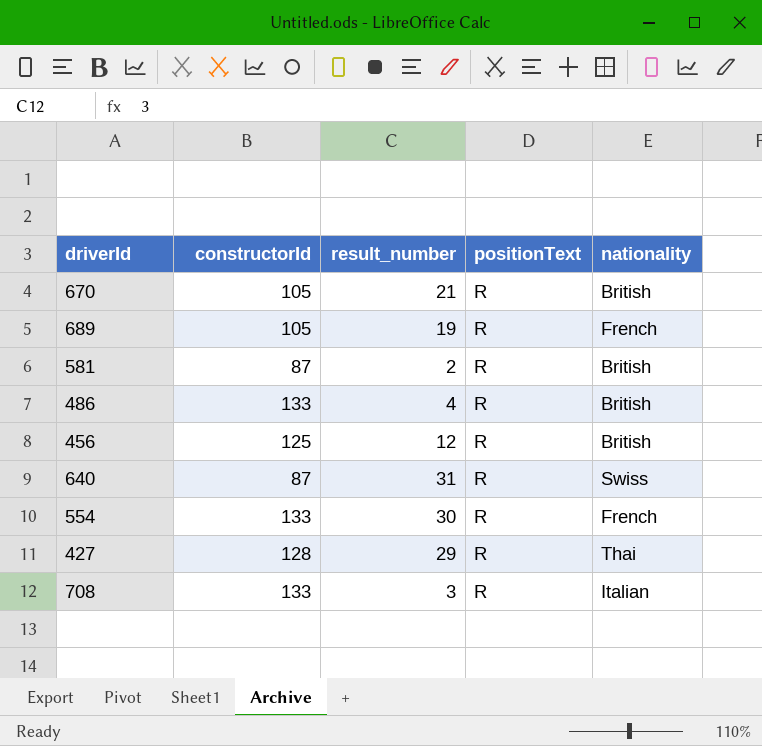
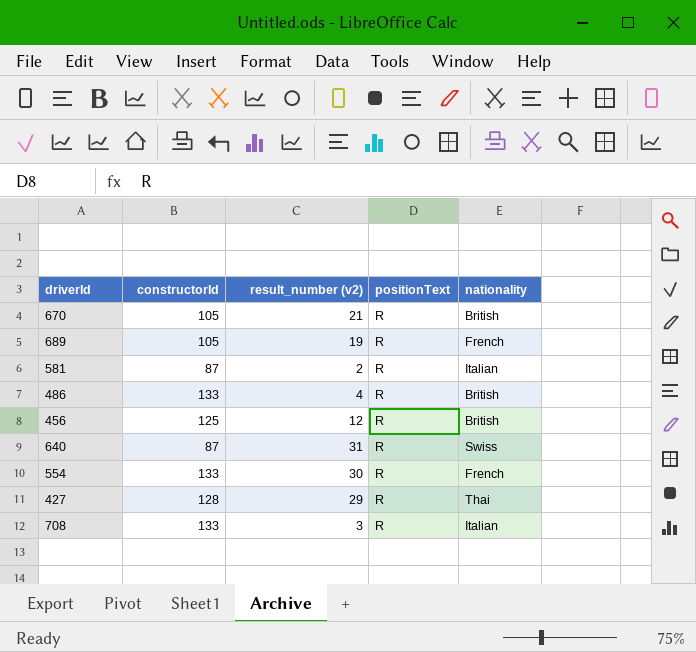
column name: result_number -> result_number (v2)
581 | nationality: British -> Italian

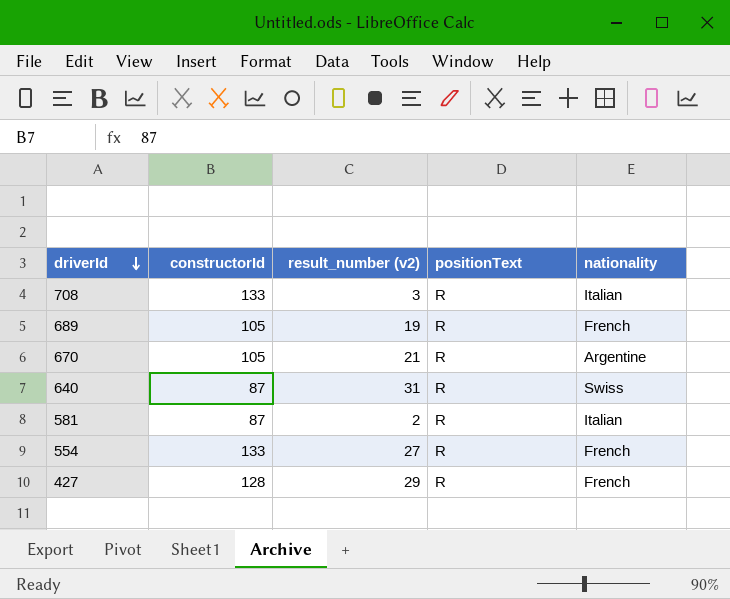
row order: none -> driverId descending
row 486: 133 | 4 | R | British -> none
row 456: 125 | 12 | R | British -> none
670 | nationality: British -> Argentine
554 | result_number (v2): 30 -> 27
427 | nationality: Thai -> French

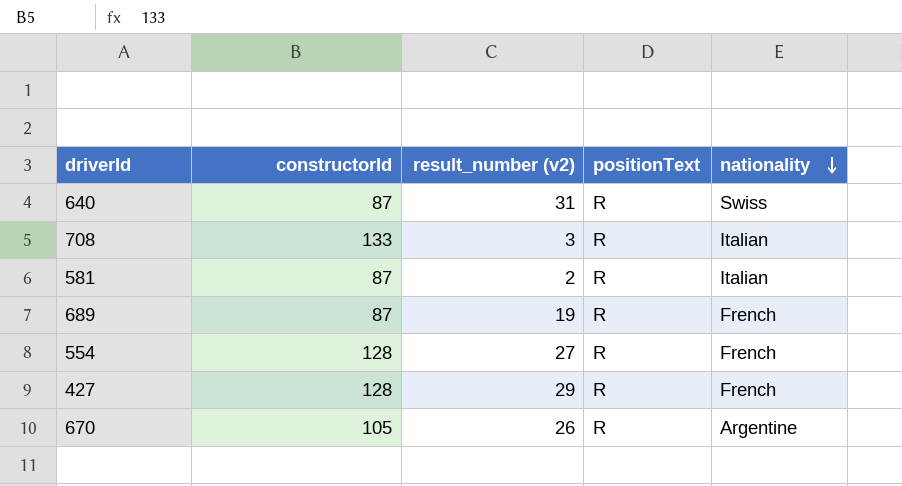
row order: driverId descending -> nationality descending
689 | constructorId: 105 -> 87
554 | constructorId: 133 -> 128
670 | result_number (v2): 21 -> 26

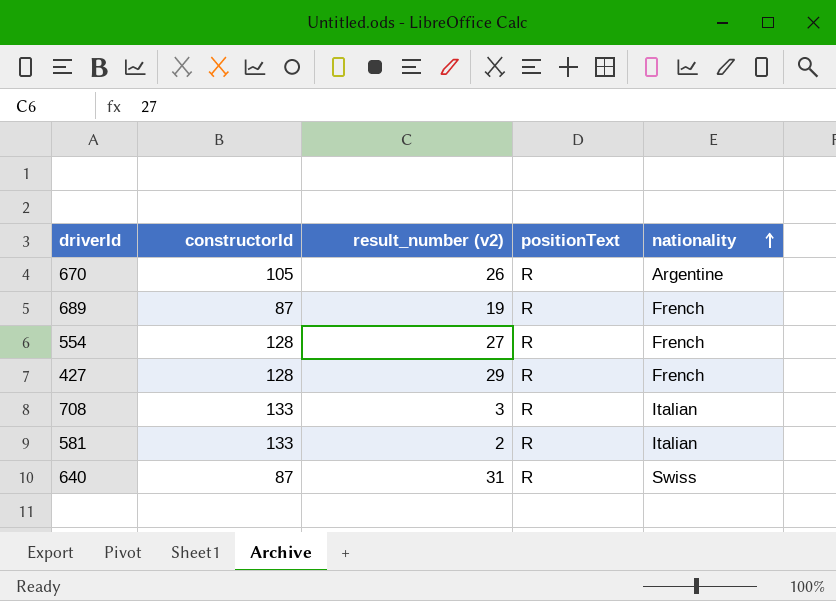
row order: nationality descending -> nationality ascending
581 | constructorId: 87 -> 133

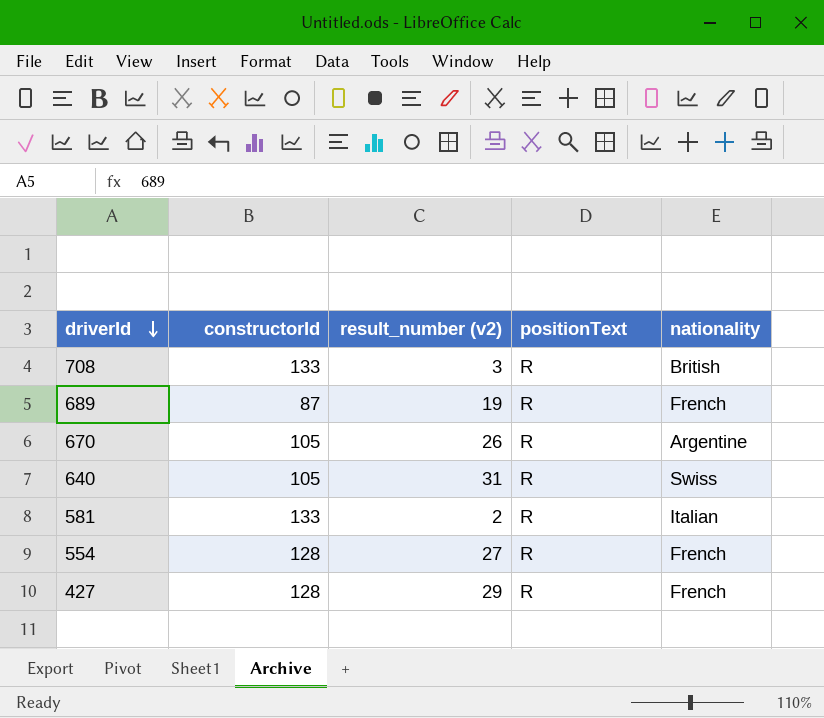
row order: nationality ascending -> driverId descending
708 | nationality: Italian -> British
640 | constructorId: 87 -> 105

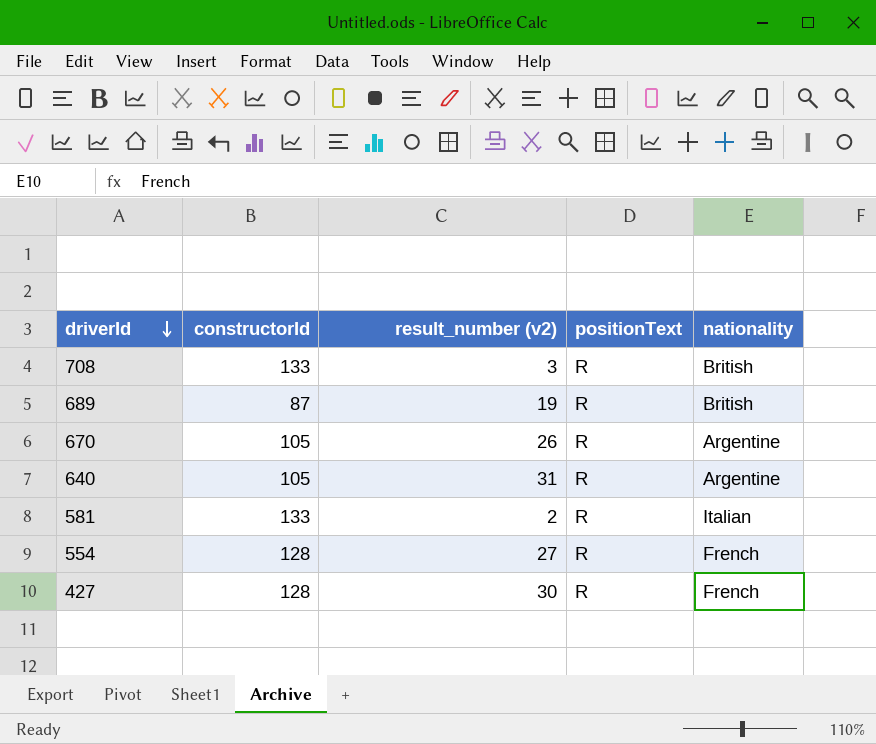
689 | nationality: French -> British
640 | nationality: Swiss -> Argentine
427 | result_number (v2): 29 -> 30

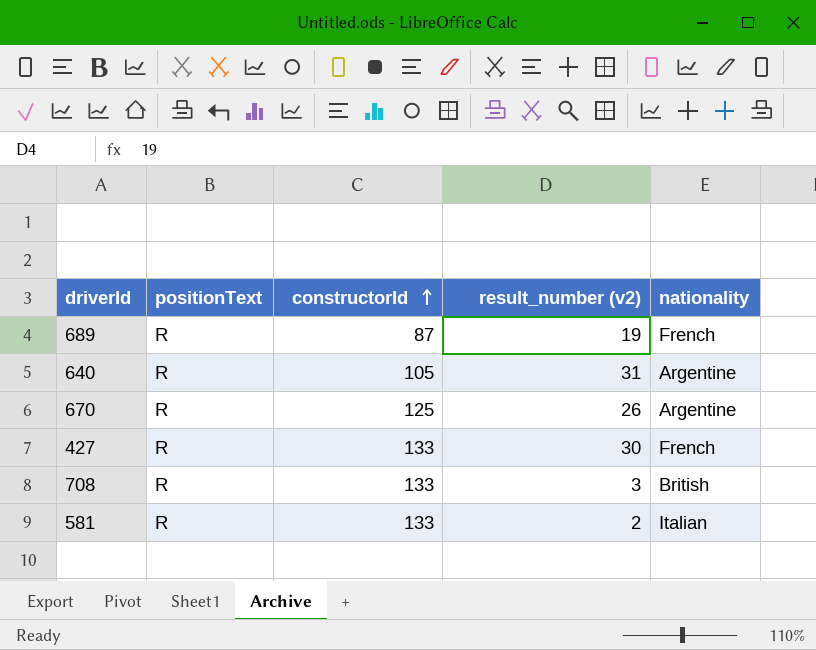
row order: driverId descending -> constructorId ascending
column positionText | position: 4 -> 2
row 554: 128 | 27 | R | French -> none
689 | nationality: British -> French
670 | constructorId: 105 -> 125
427 | constructorId: 128 -> 133

